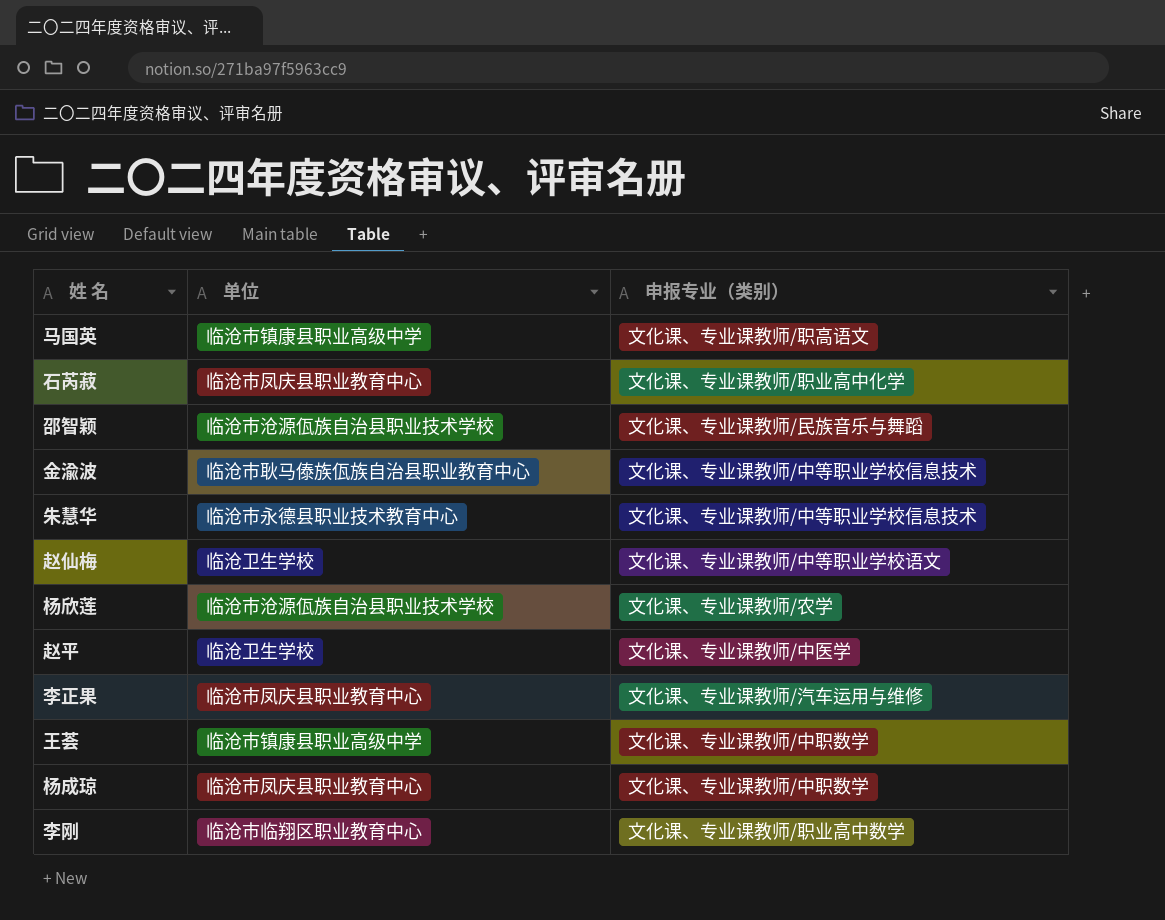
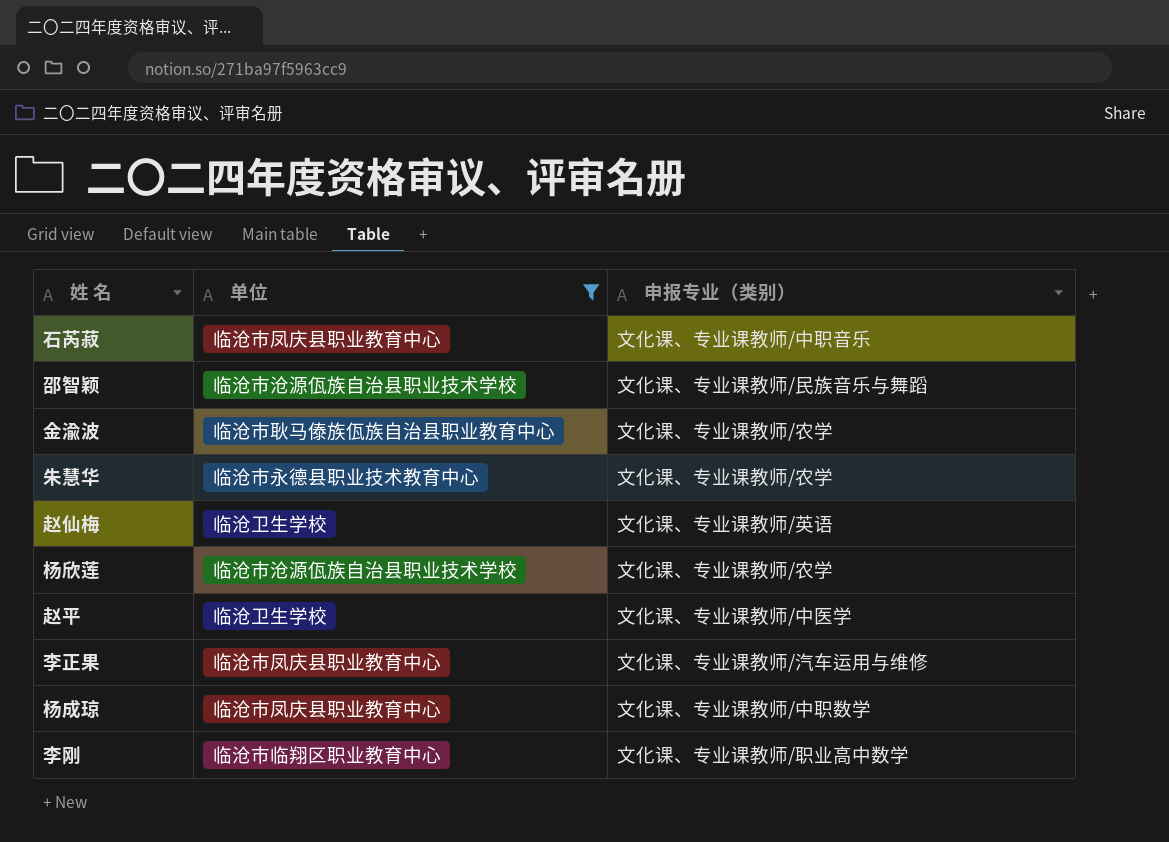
filter: none -> 单位 != 临沧市镇康县职业高级中学
石芮菽 | 申报专业（类别）: 文化课、专业课教师/职业高中化学 -> 文化课、专业课教师/中职音乐
金渝波 | 申报专业（类别）: 文化课、专业课教师/中等职业学校信息技术 -> 文化课、专业课教师/农学
朱慧华 | 申报专业（类别）: 文化课、专业课教师/中等职业学校信息技术 -> 文化课、专业课教师/农学
赵仙梅 | 申报专业（类别）: 文化课、专业课教师/中等职业学校语文 -> 文化课、专业课教师/英语

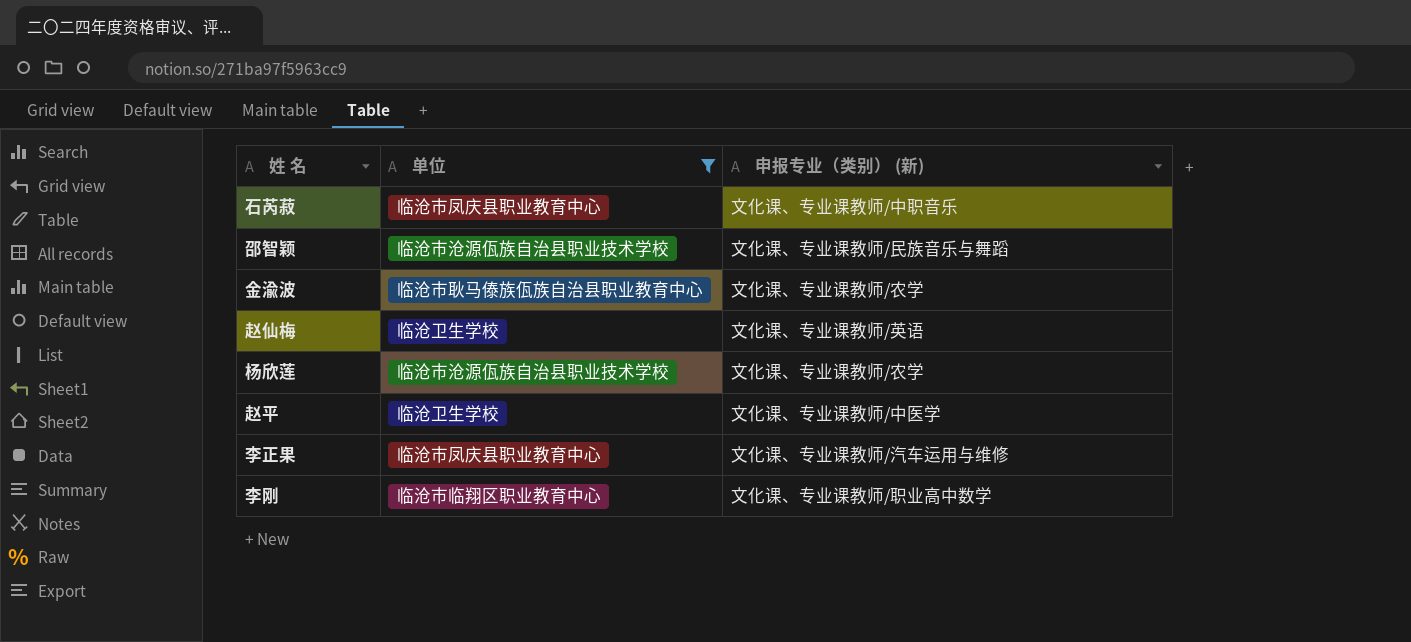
column name: 申报专业（类别） -> 申报专业（类别） (新)
row 朱慧华: 临沧市永德县职业技术教育中心 | 文化课、专业课教师/农学 -> none
row 杨成琼: 临沧市凤庆县职业教育中心 | 文化课、专业课教师/中职数学 -> none

